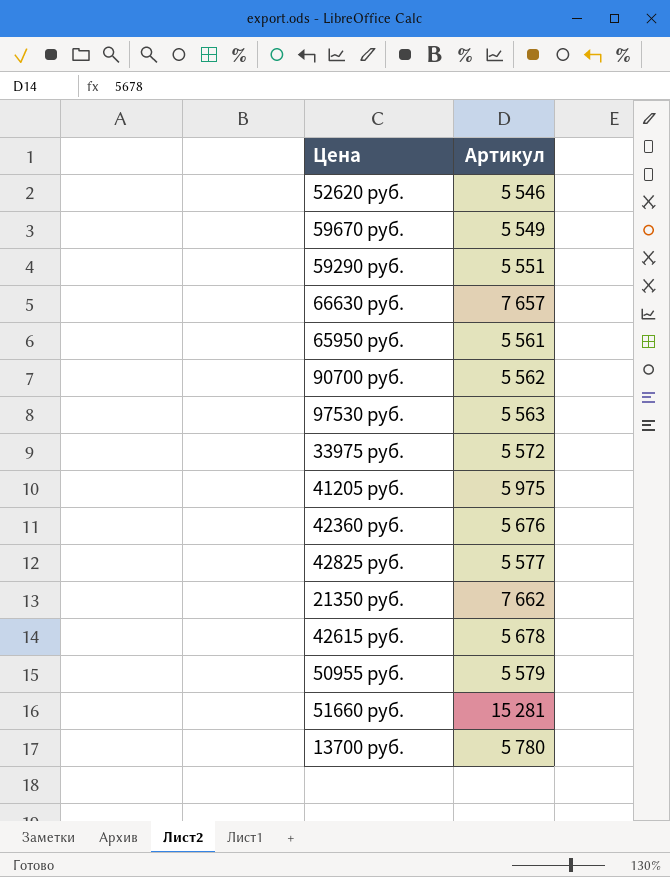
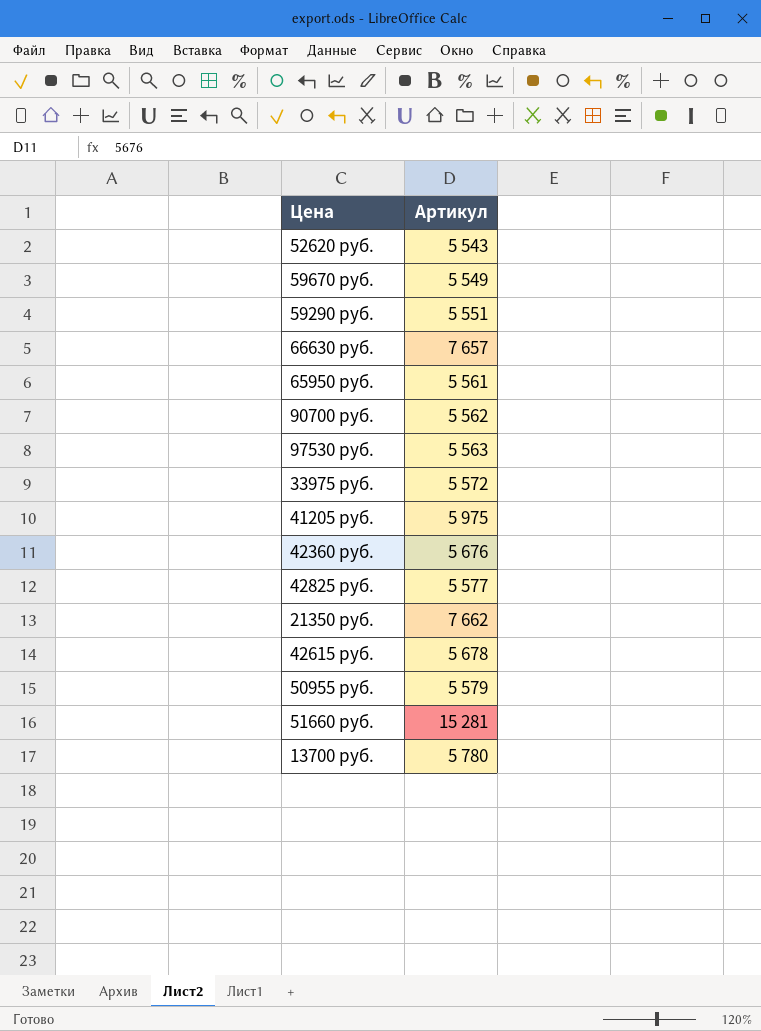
52620 руб. | Артикул: 5 546 -> 5 543

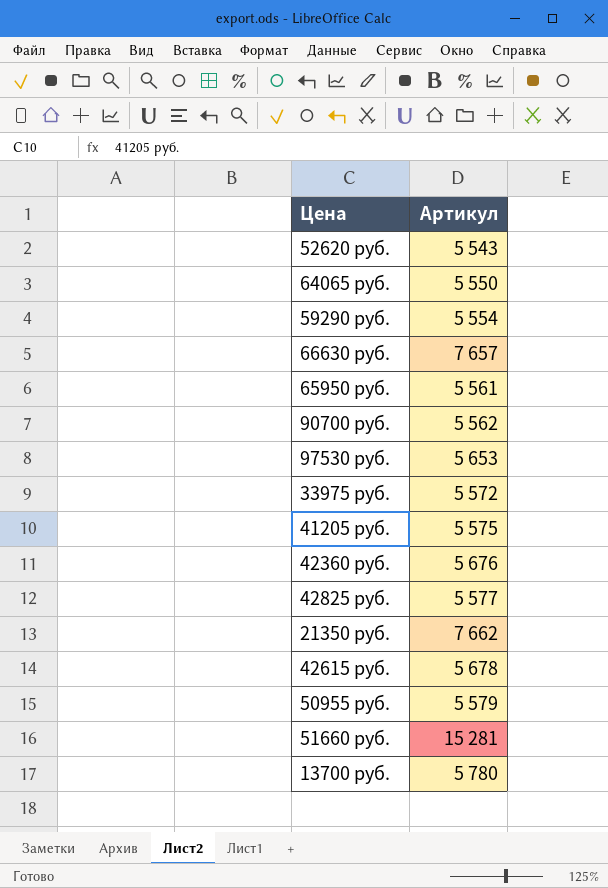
row 59670 руб.: 5 549 -> none
row 64065 руб.: none -> 5 550
59290 руб. | Артикул: 5 551 -> 5 554
97530 руб. | Артикул: 5 563 -> 5 653
41205 руб. | Артикул: 5 975 -> 5 575

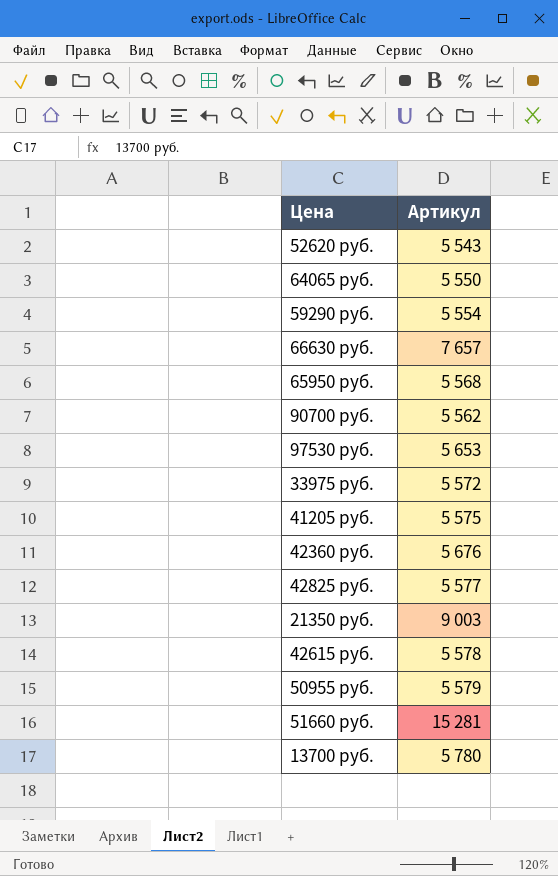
65950 руб. | Артикул: 5 561 -> 5 568
21350 руб. | Артикул: 7 662 -> 9 003
42615 руб. | Артикул: 5 678 -> 5 578

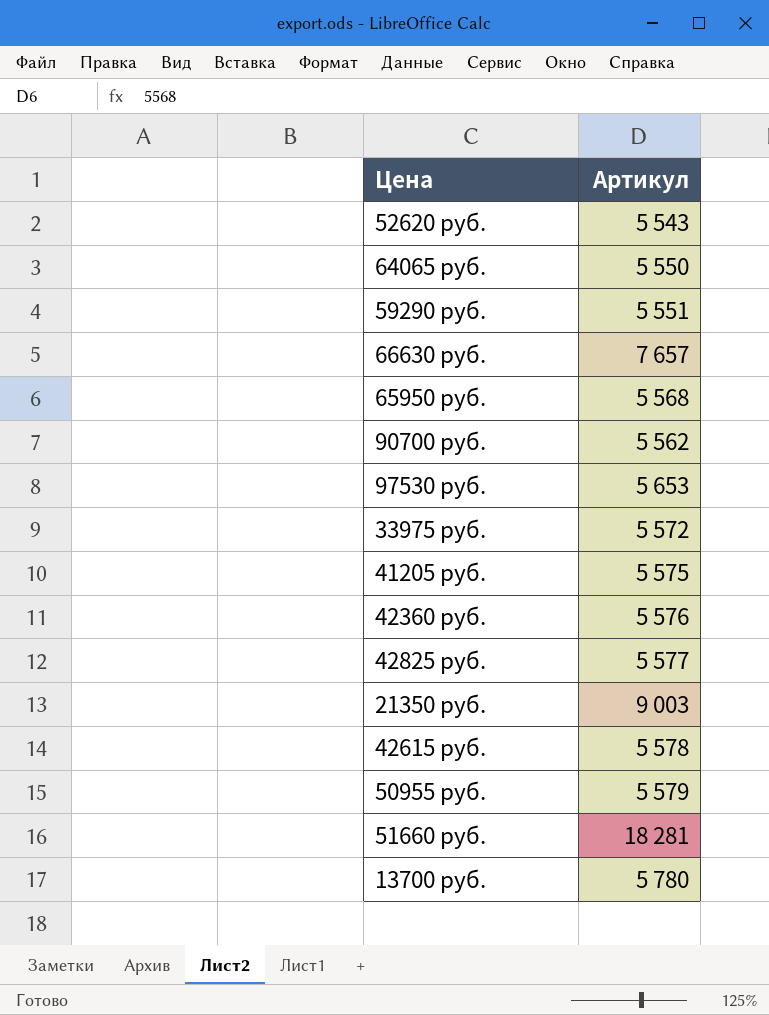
59290 руб. | Артикул: 5 554 -> 5 551
42360 руб. | Артикул: 5 676 -> 5 576
51660 руб. | Артикул: 15 281 -> 18 281

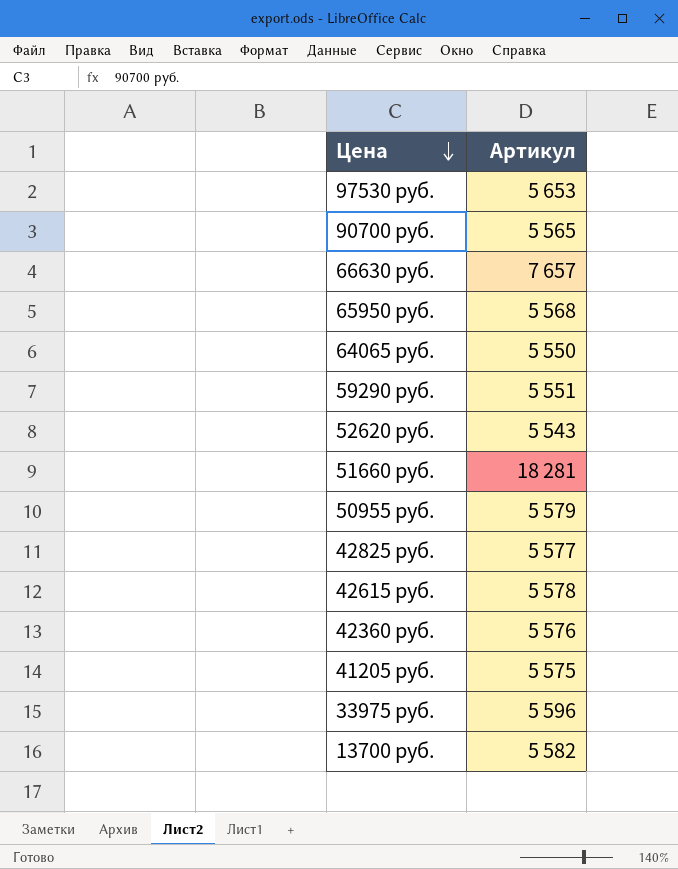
row order: none -> Цена descending
row 21350 руб.: 9 003 -> none
90700 руб. | Артикул: 5 562 -> 5 565
33975 руб. | Артикул: 5 572 -> 5 596
13700 руб. | Артикул: 5 780 -> 5 582

